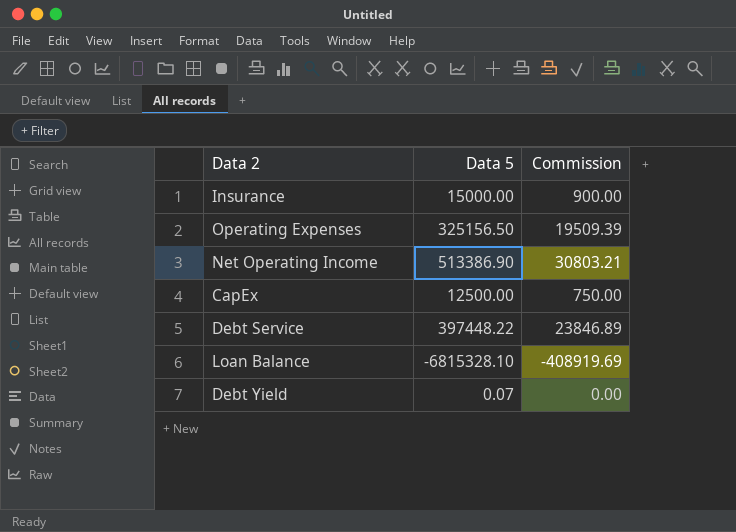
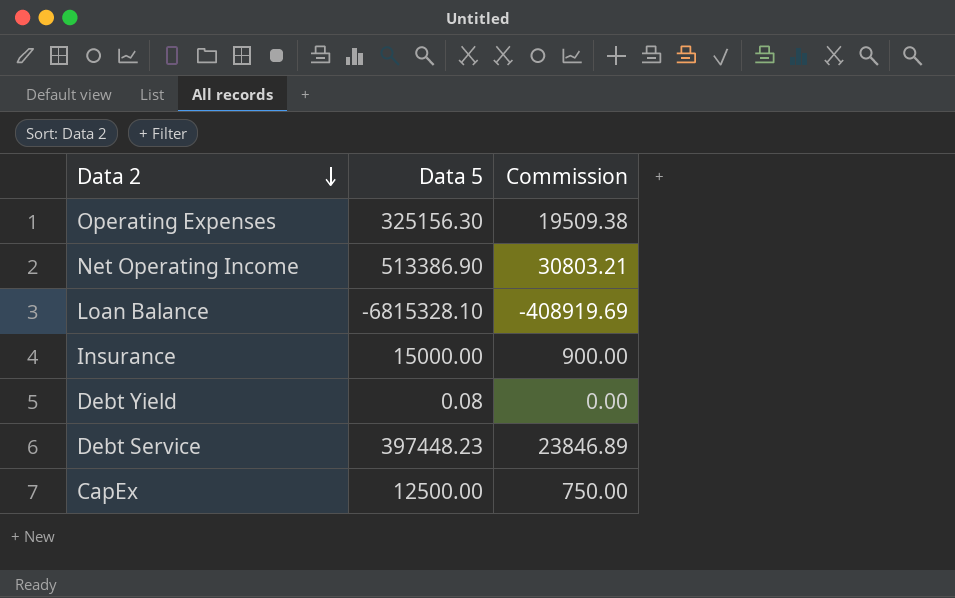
row order: none -> Data 2 descending
Operating Expenses | Data 5: 325156.50 -> 325156.30
Operating Expenses | Commission: 19509.39 -> 19509.38
Debt Yield | Data 5: 0.07 -> 0.08
Debt Service | Data 5: 397448.22 -> 397448.23

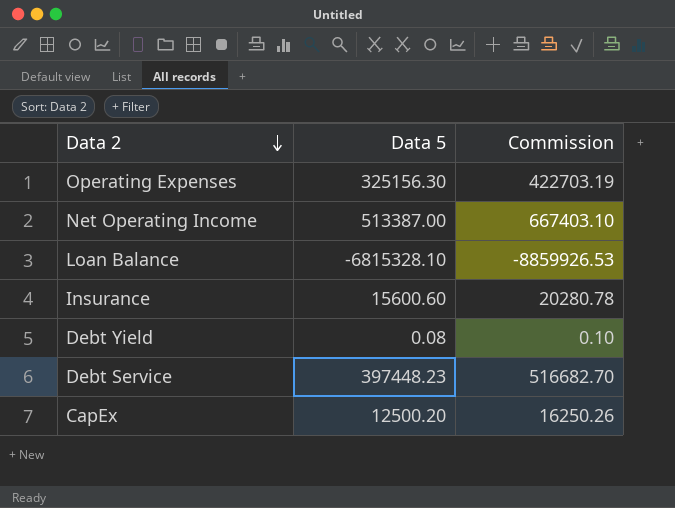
column Commission | formula: [Data 5] * 0.06 -> [Data 5] * 1.3
Net Operating Income | Data 5: 513386.90 -> 513387.00
Insurance | Data 5: 15000.00 -> 15600.60
CapEx | Data 5: 12500.00 -> 12500.20

